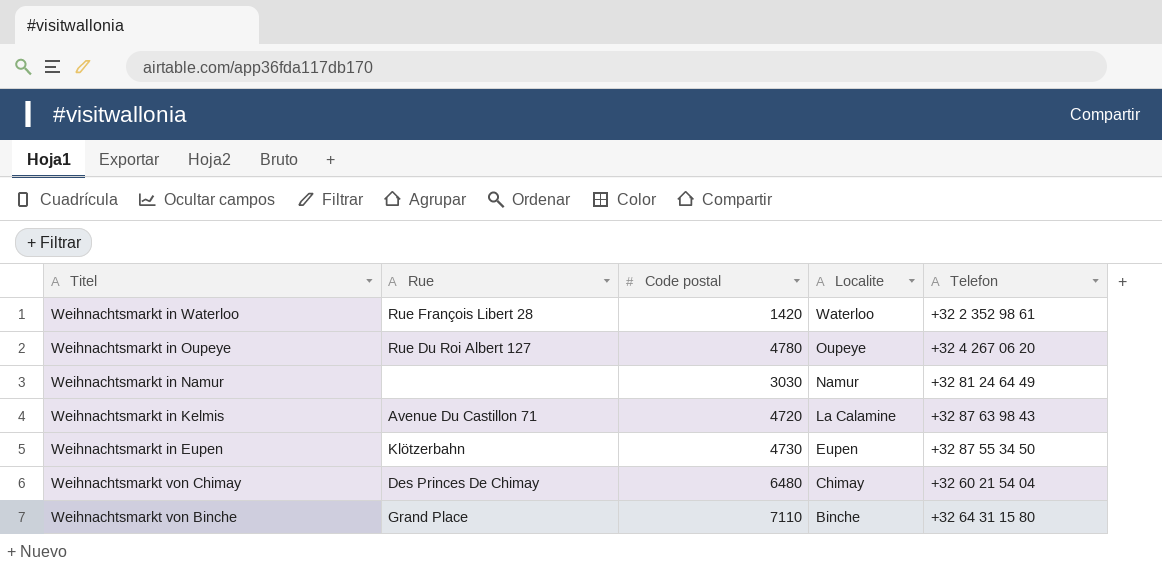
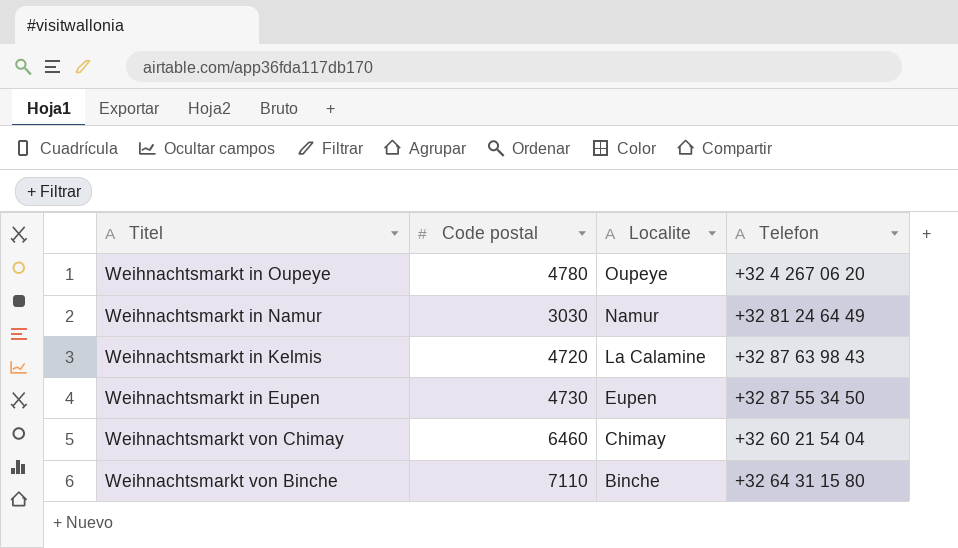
column Rue | position: 2 -> none
row Weihnachtsmarkt in Waterloo: Rue François Libert 28 | 1420 | Waterloo | +32 2 352 98 61 -> none
Weihnachtsmarkt von Chimay | Code postal: 6480 -> 6460

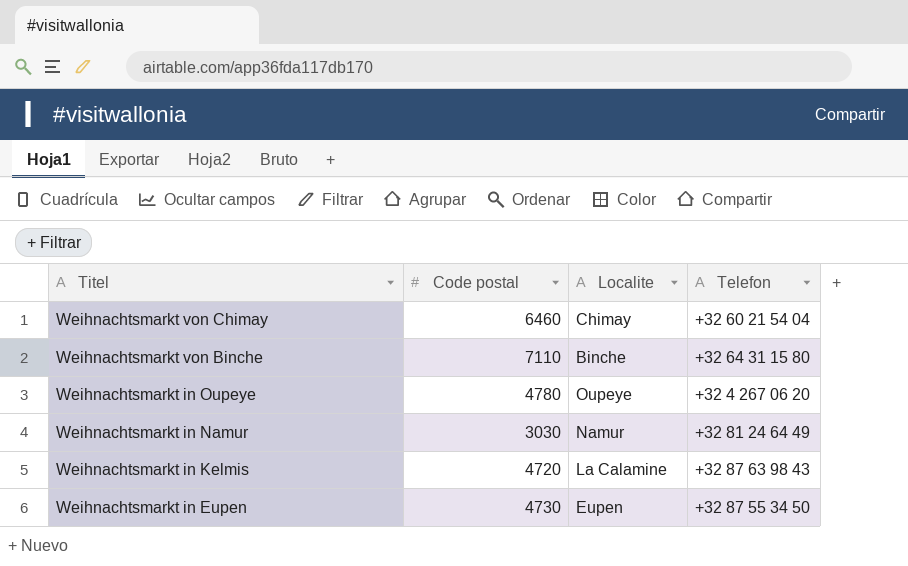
row order: Localite descending -> Titel descending

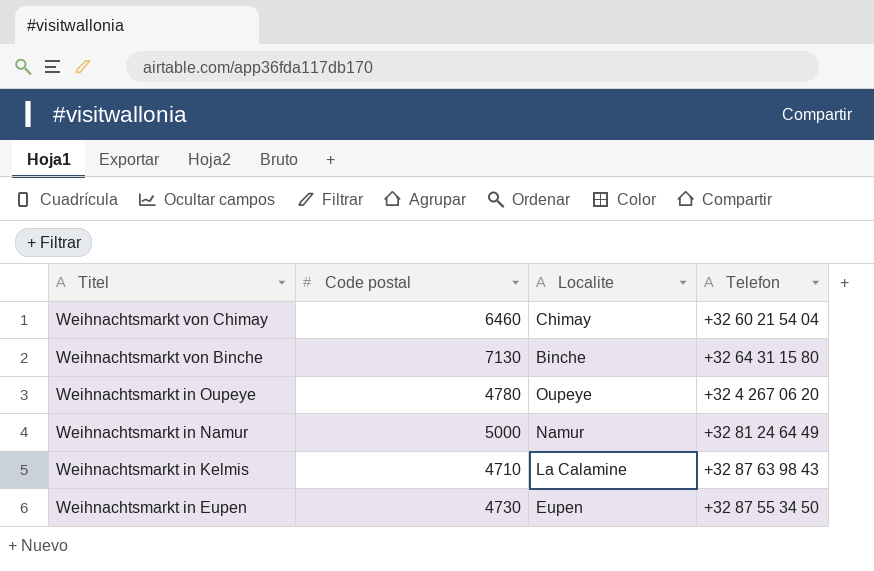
Weihnachtsmarkt von Binche | Code postal: 7110 -> 7130
Weihnachtsmarkt in Namur | Code postal: 3030 -> 5000
Weihnachtsmarkt in Kelmis | Code postal: 4720 -> 4710

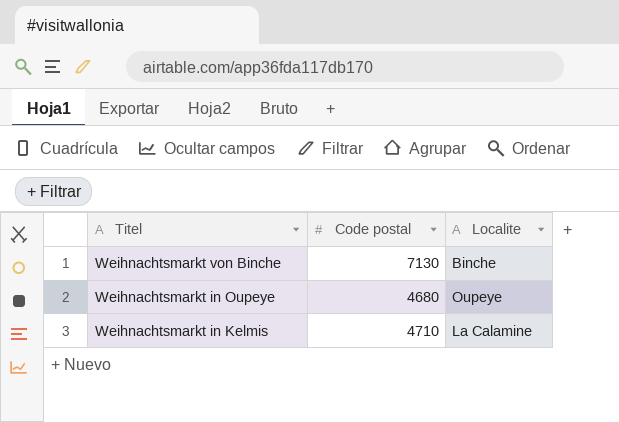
column Telefon | position: 4 -> none
row Weihnachtsmarkt von Chimay: 6460 | Chimay | +32 60 21 54 04 -> none
row Weihnachtsmarkt in Namur: 5000 | Namur | +32 81 24 64 49 -> none
row Weihnachtsmarkt in Eupen: 4730 | Eupen | +32 87 55 34 50 -> none
Weihnachtsmarkt in Oupeye | Code postal: 4780 -> 4680

